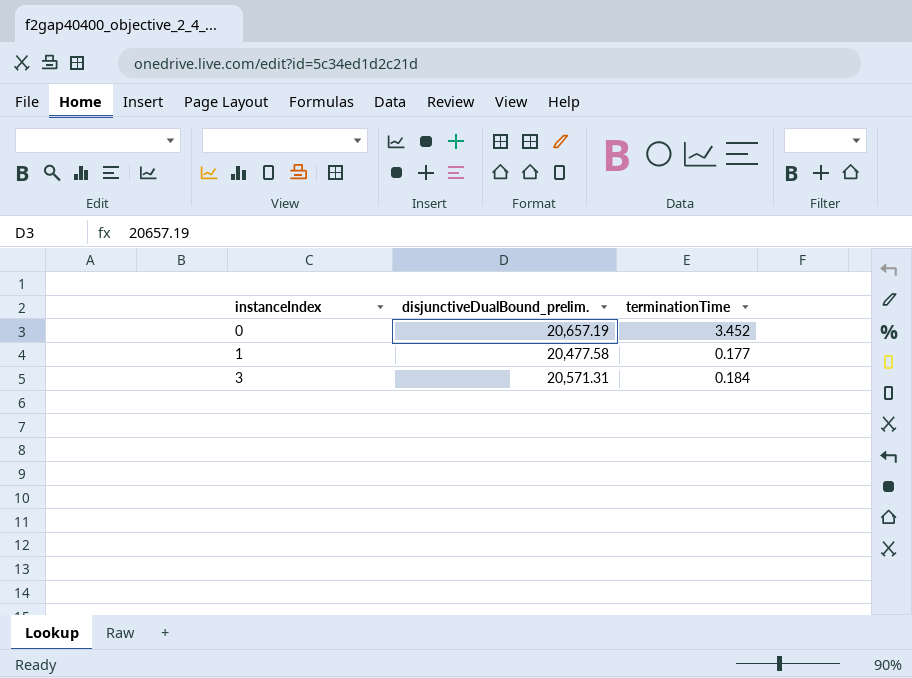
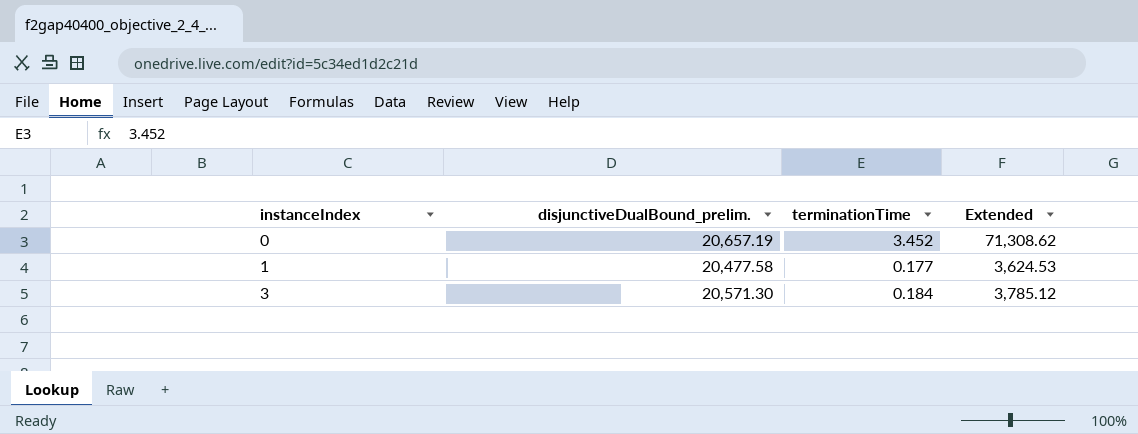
column Extended | formula: none -> [disjunctiveDualBound_prelim.] * [terminationTime]
3 | disjunctiveDualBound_prelim.: 20,571.31 -> 20,571.30

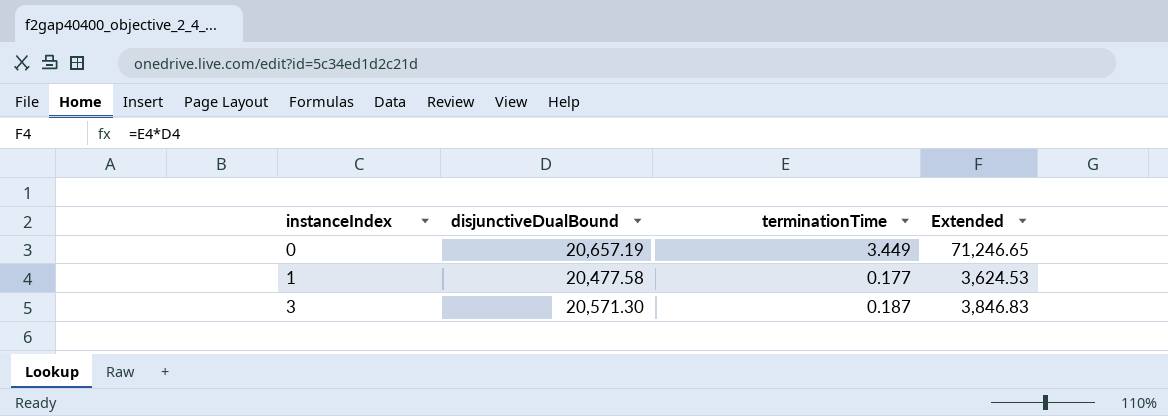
column name: disjunctiveDualBound_prelim. -> disjunctiveDualBound
0 | terminationTime: 3.452 -> 3.449
0 | Extended: 71,308.62 -> 71,246.65
3 | terminationTime: 0.184 -> 0.187
3 | Extended: 3,785.12 -> 3,846.83

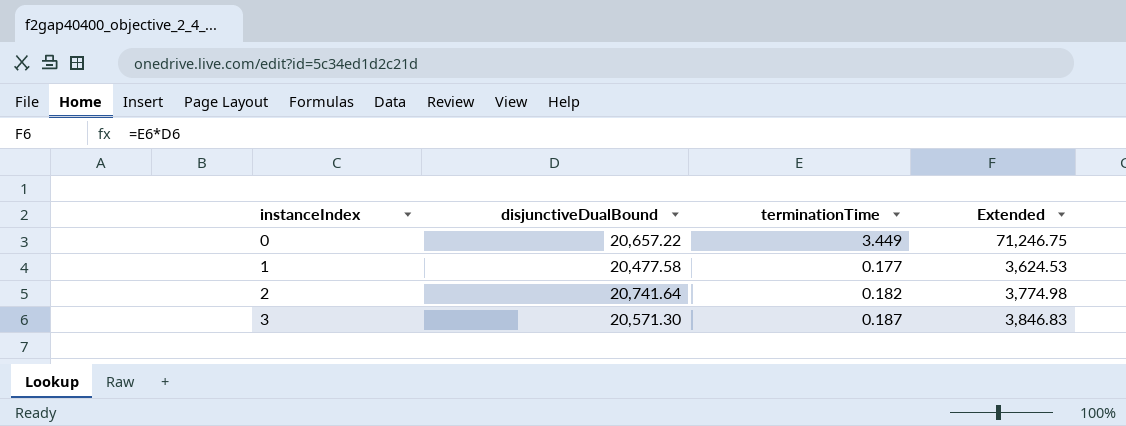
0 | disjunctiveDualBound: 20,657.19 -> 20,657.22
0 | Extended: 71,246.65 -> 71,246.75
row 2: none -> 20,741.64 | 0.182 | 3,774.98

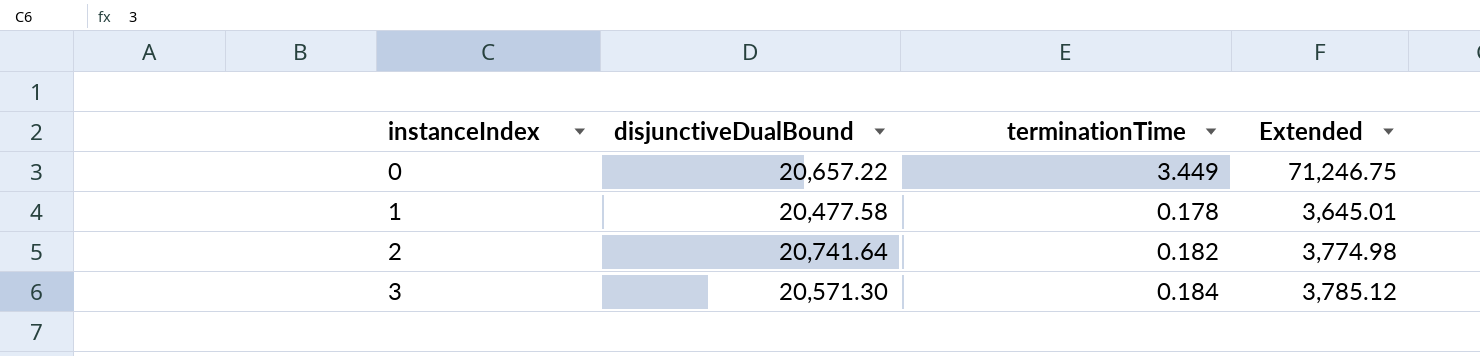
1 | terminationTime: 0.177 -> 0.178
1 | Extended: 3,624.53 -> 3,645.01
3 | terminationTime: 0.187 -> 0.184
3 | Extended: 3,846.83 -> 3,785.12

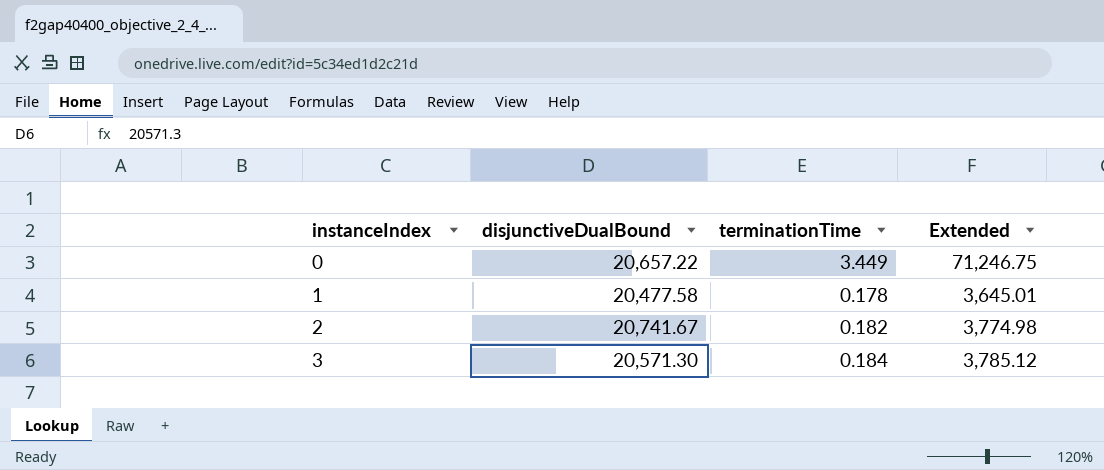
2 | disjunctiveDualBound: 20,741.64 -> 20,741.67

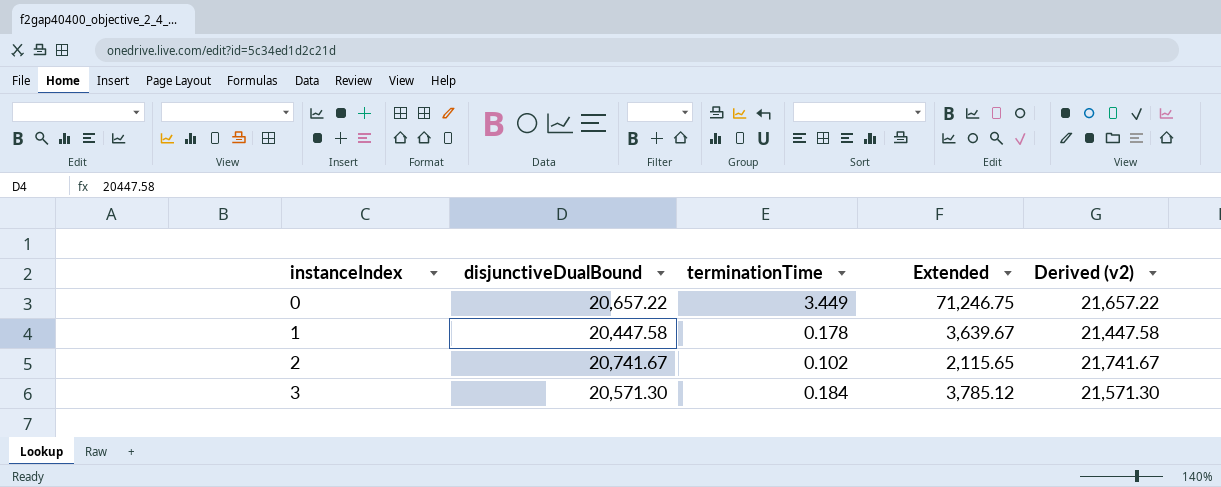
column Derived (v2) | formula: none -> [disjunctiveDualBound] + 1000
1 | disjunctiveDualBound: 20,477.58 -> 20,447.58
1 | Extended: 3,645.01 -> 3,639.67
2 | terminationTime: 0.182 -> 0.102
2 | Extended: 3,774.98 -> 2,115.65

